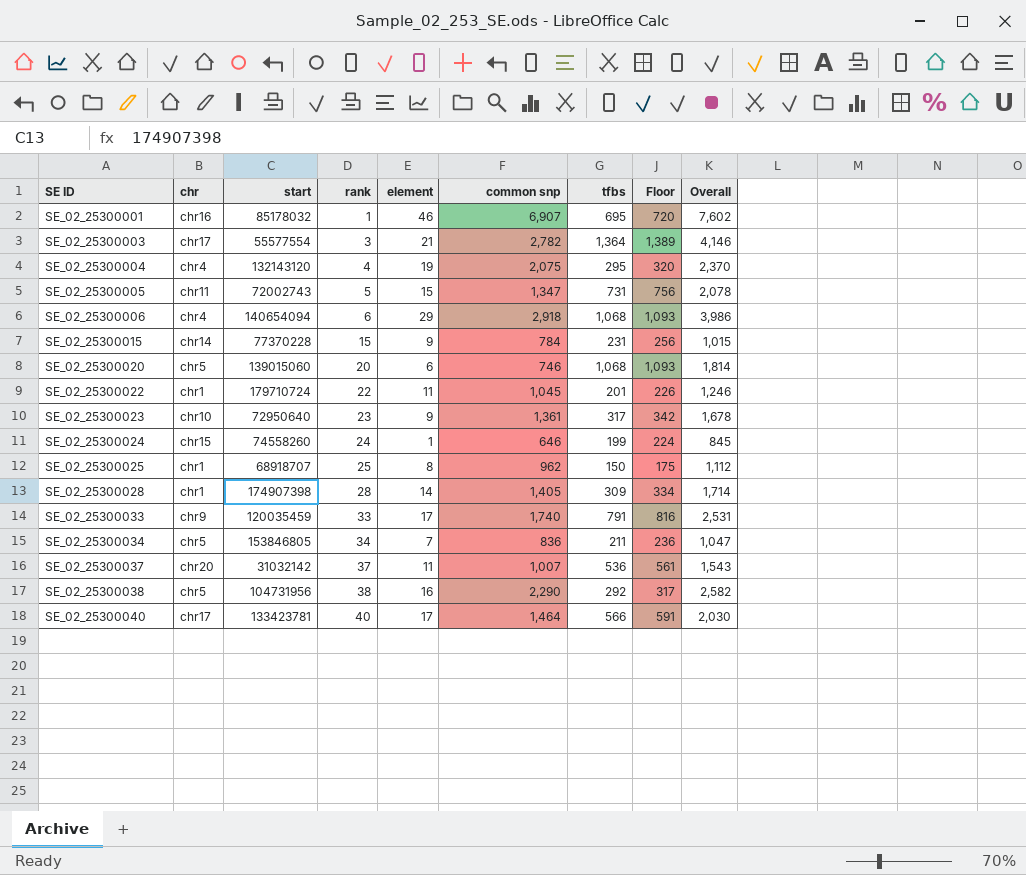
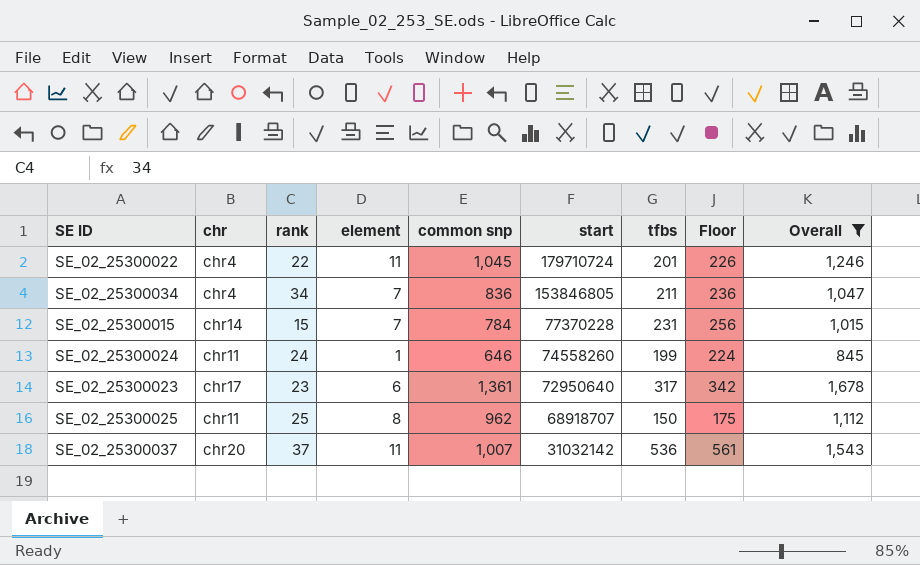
filter: none -> Overall <= 1,678
row order: SE ID ascending -> start descending
column start | position: 3 -> 6
SE_02_25300022 | chr: chr1 -> chr4
SE_02_25300034 | chr: chr5 -> chr4
SE_02_25300015 | element: 9 -> 7
SE_02_25300024 | chr: chr15 -> chr11
SE_02_25300023 | chr: chr10 -> chr17
SE_02_25300023 | element: 9 -> 6
SE_02_25300025 | chr: chr1 -> chr11

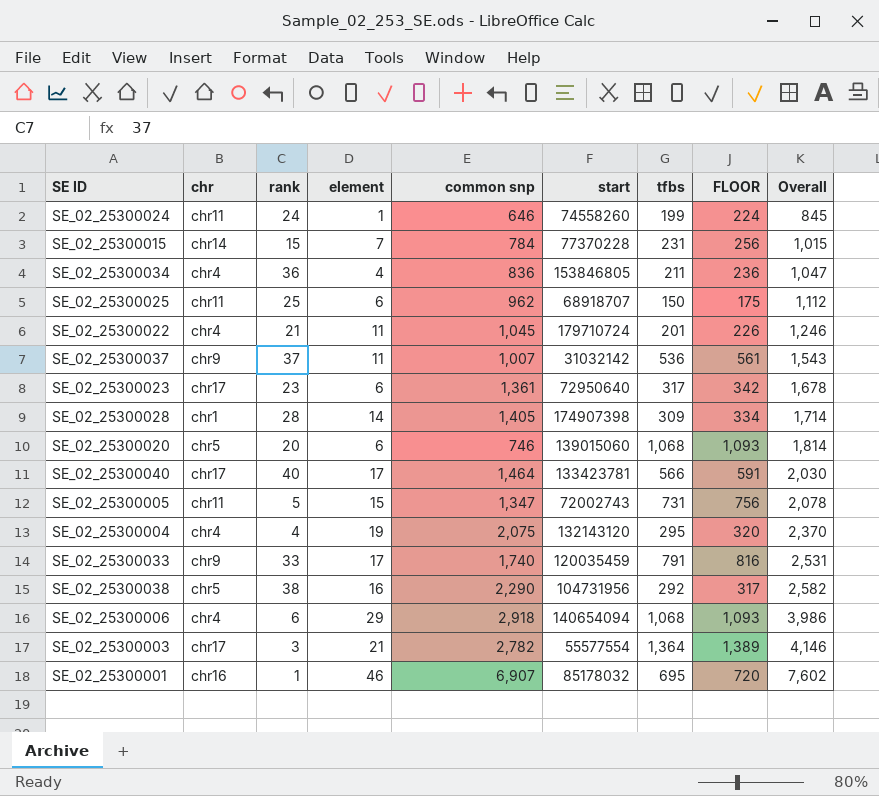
filter: Overall <= 1,678 -> none
row order: start descending -> Overall ascending
column name: Floor -> FLOOR
SE_02_25300034 | rank: 34 -> 36
SE_02_25300034 | element: 7 -> 4
SE_02_25300025 | element: 8 -> 6
SE_02_25300022 | rank: 22 -> 21
SE_02_25300037 | chr: chr20 -> chr9

